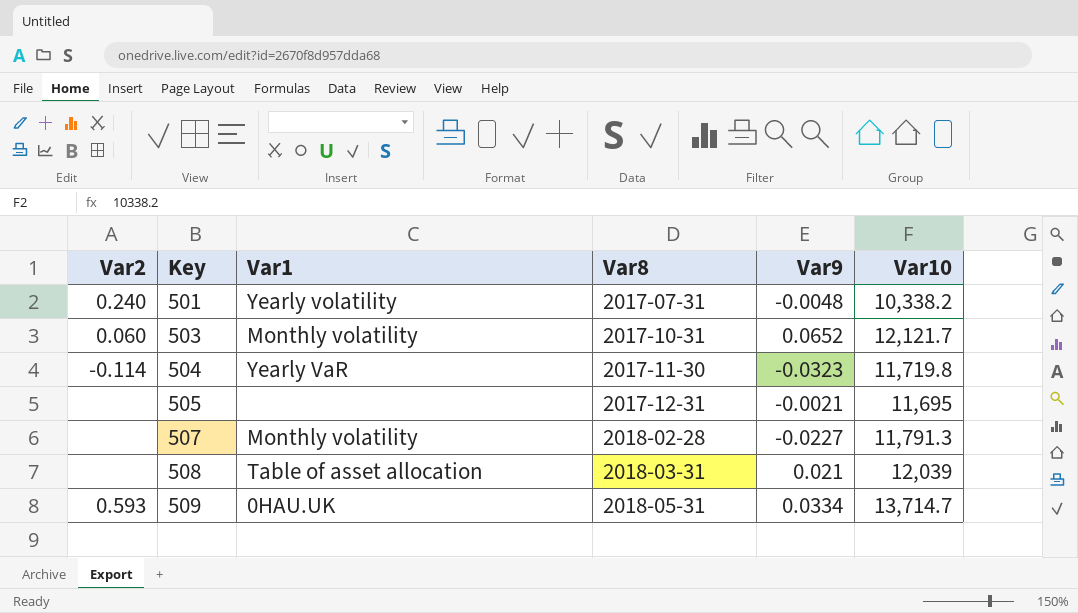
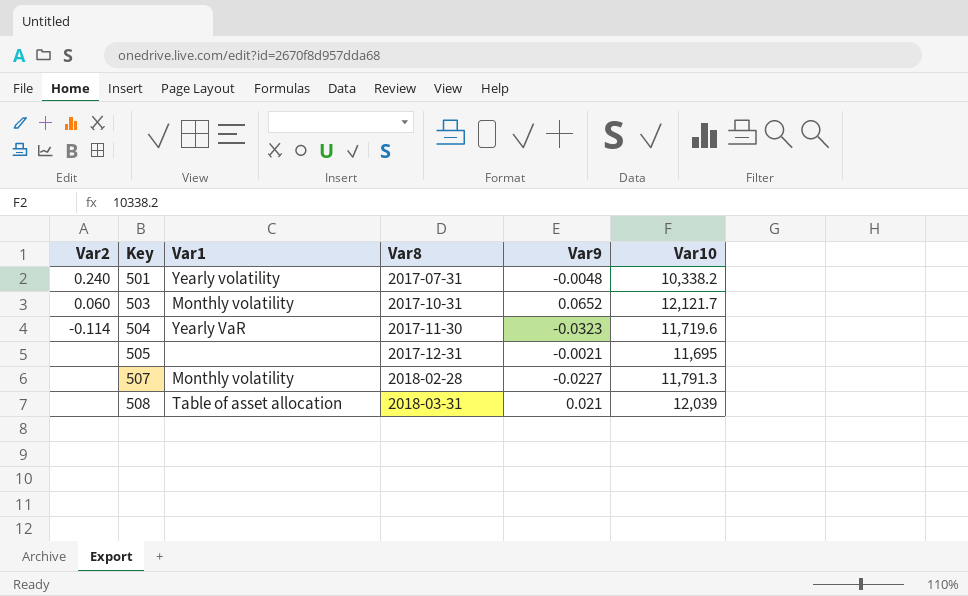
row 509: 0.593 | 0HAU.UK | 2018-05-31 | 0.0334 | 13,714.7 -> none
504 | Var10: 11,719.8 -> 11,719.6

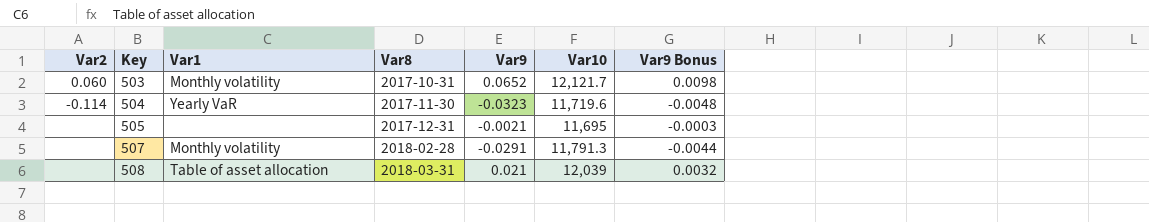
column Var9 Bonus | formula: none -> [Var9] * 0.15
row 501: 0.240 | Yearly volatility | 2017-07-31 | -0.0048 | 10,338.2 -> none
507 | Var9: -0.0227 -> -0.0291

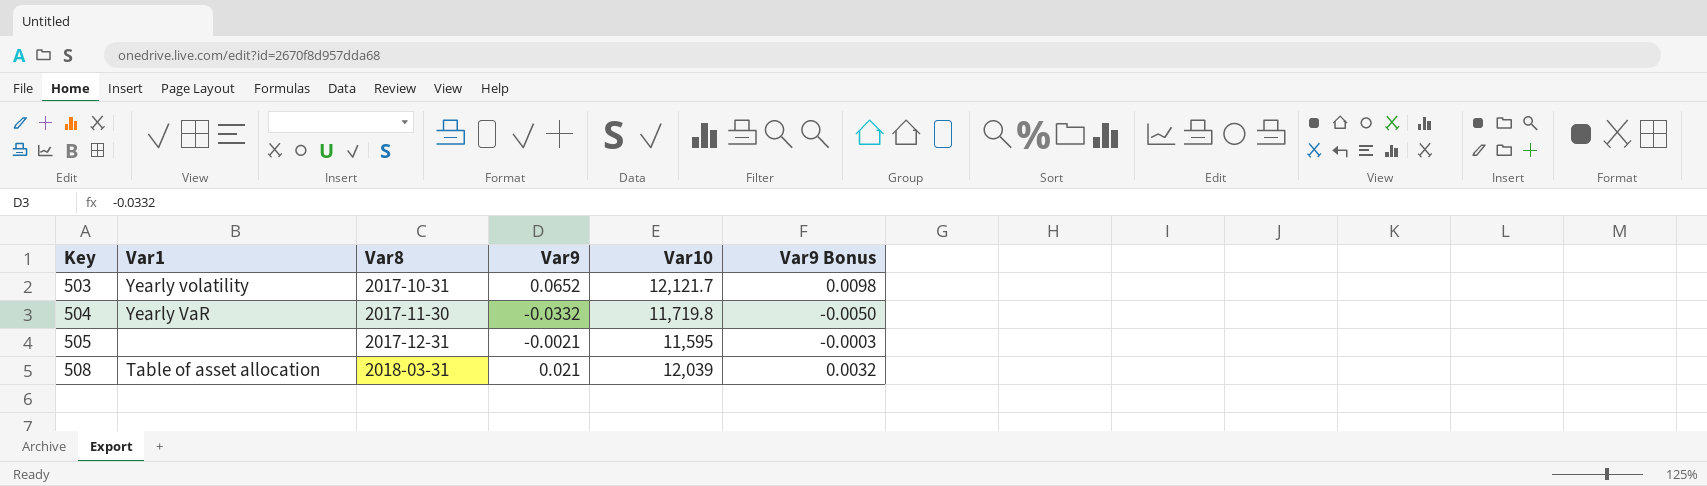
column Var2 | position: 1 -> none
row 507: none | Monthly volatility | 2018-02-28 | -0.0291 | 11,791.3 | -0.0044 -> none
503 | Var1: Monthly volatility -> Yearly volatility
504 | Var9: -0.0323 -> -0.0332
504 | Var10: 11,719.6 -> 11,719.8
504 | Var9 Bonus: -0.0048 -> -0.0050
505 | Var10: 11,695 -> 11,595

